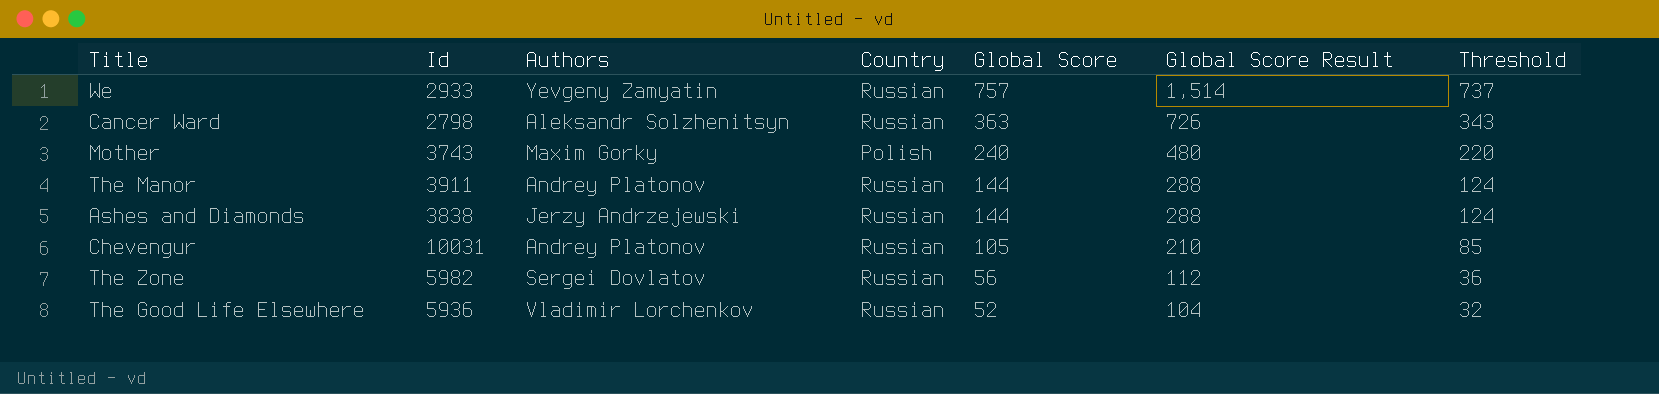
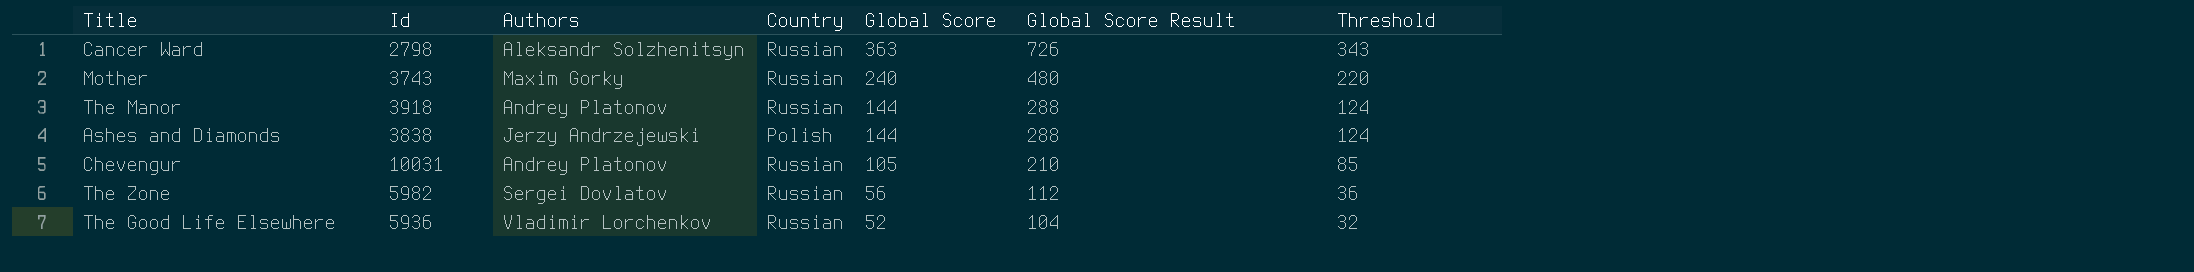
row We: 2933 | Yevgeny Zamyatin | Russian | 757 | 1,514 | 737 -> none
Mother | Country: Polish -> Russian
The Manor | Id: 3911 -> 3918
Ashes and Diamonds | Country: Russian -> Polish

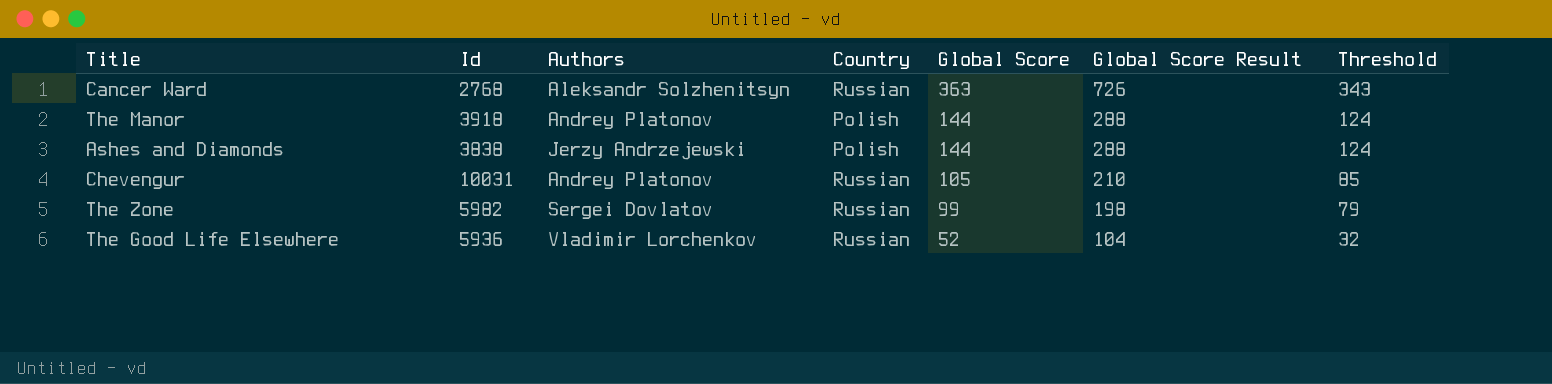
row Mother: 3743 | Maxim Gorky | Russian | 240 | 480 | 220 -> none
Cancer Ward | Id: 2798 -> 2768
The Manor | Country: Russian -> Polish
The Zone | Global Score: 56 -> 99
The Zone | Global Score Result: 112 -> 198
The Zone | Threshold: 36 -> 79

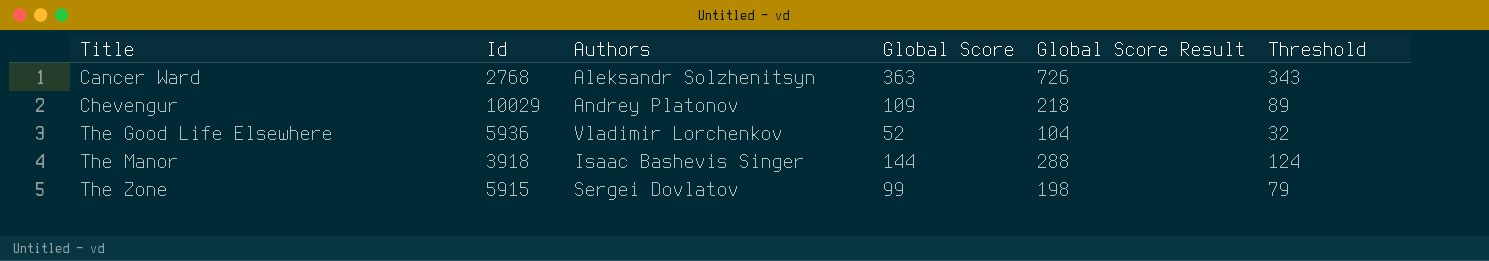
row order: Global Score descending -> Title ascending
column Country | position: 4 -> none
row Ashes and Diamonds: 3838 | Jerzy Andrzejewski | Polish | 144 | 288 | 124 -> none
Chevengur | Id: 10031 -> 10029
Chevengur | Global Score: 105 -> 109
Chevengur | Global Score Result: 210 -> 218
Chevengur | Threshold: 85 -> 89
The Manor | Authors: Andrey Platonov -> Isaac Bashevis Singer
The Zone | Id: 5982 -> 5915

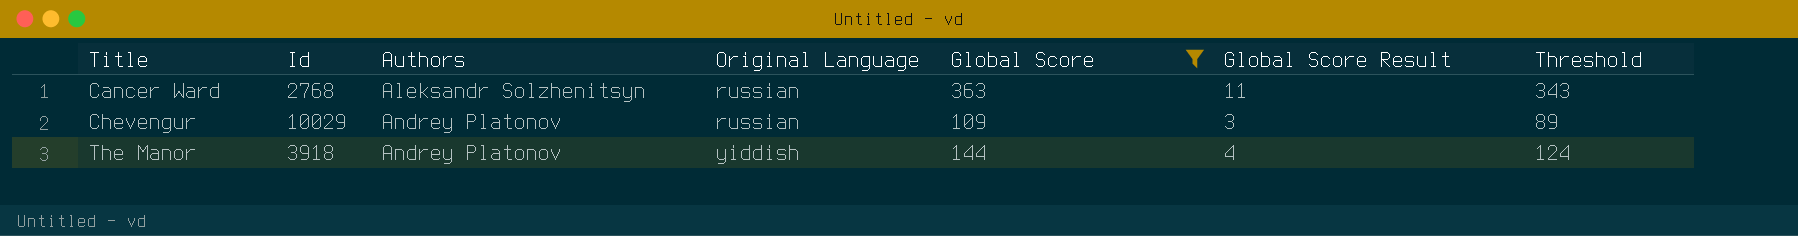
filter: none -> Global Score >= 109
column Original Language | position: none -> 4
column Global Score Result | formula: [Global Score] * 2 -> [Global Score] * 0.03
The Manor | Authors: Isaac Bashevis Singer -> Andrey Platonov

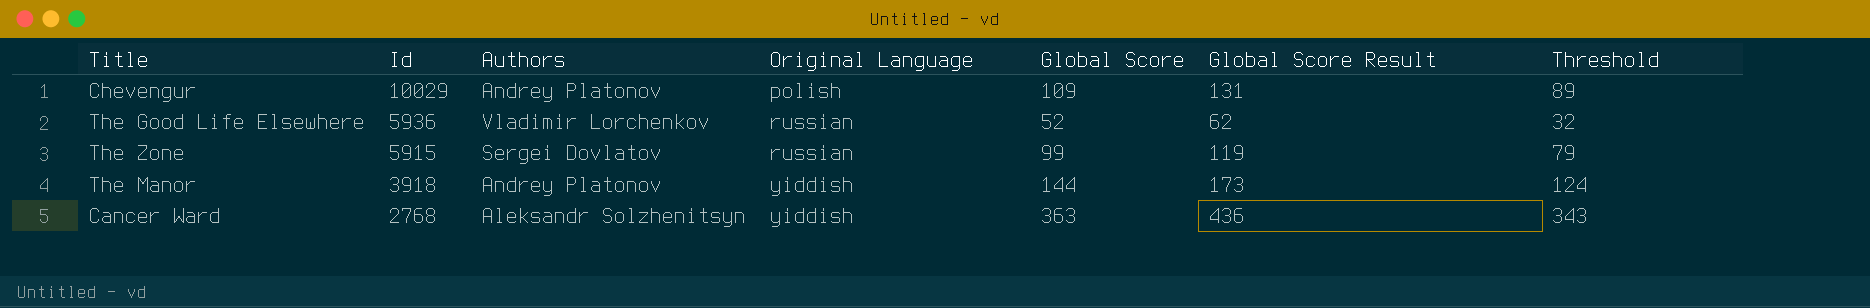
filter: Global Score >= 109 -> none
row order: Title ascending -> Id descending
column Global Score Result | formula: [Global Score] * 0.03 -> [Global Score] * 1.2
Chevengur | Original Language: russian -> polish
Cancer Ward | Original Language: russian -> yiddish

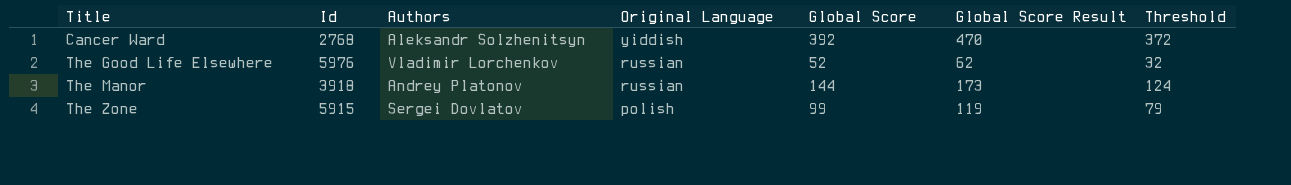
row order: Id descending -> Title ascending
row Chevengur: 10029 | Andrey Platonov | polish | 109 | 131 | 89 -> none
Cancer Ward | Global Score: 363 -> 392
Cancer Ward | Global Score Result: 436 -> 470
Cancer Ward | Threshold: 343 -> 372
The Good Life Elsewhere | Id: 5936 -> 5976
The Manor | Original Language: yiddish -> russian
The Zone | Original Language: russian -> polish

